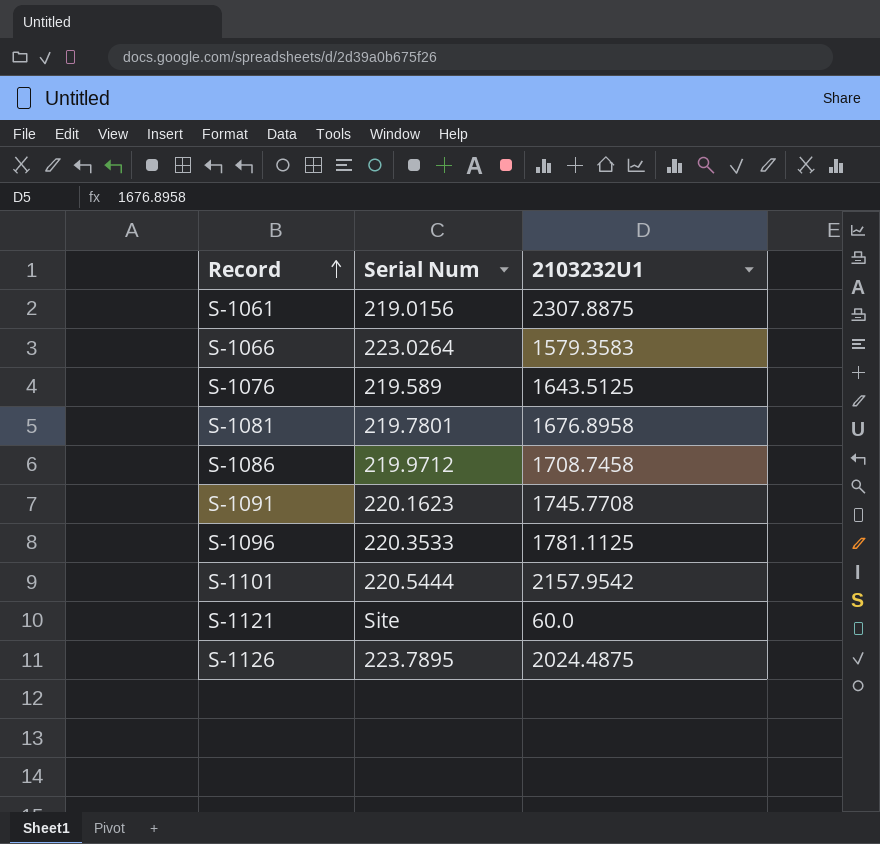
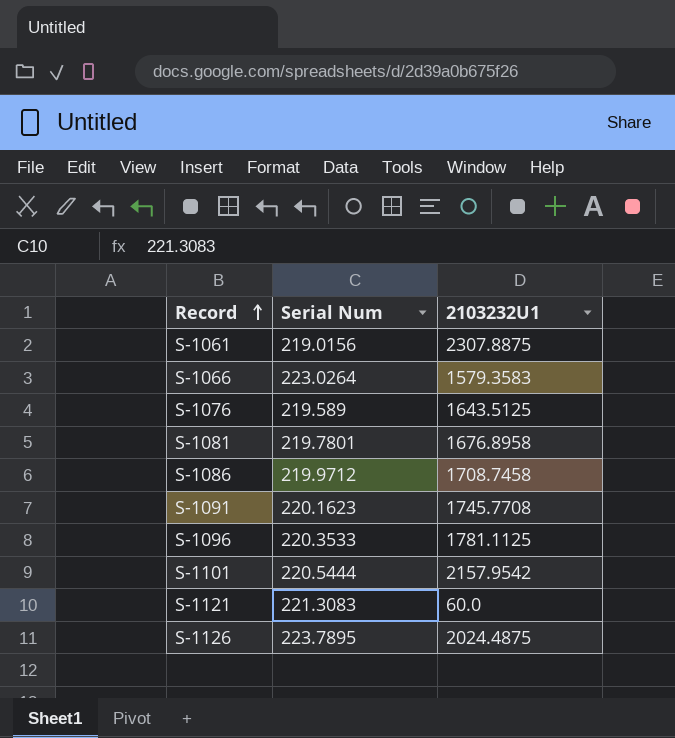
S-1121 | Serial Num: Site -> 221.3083

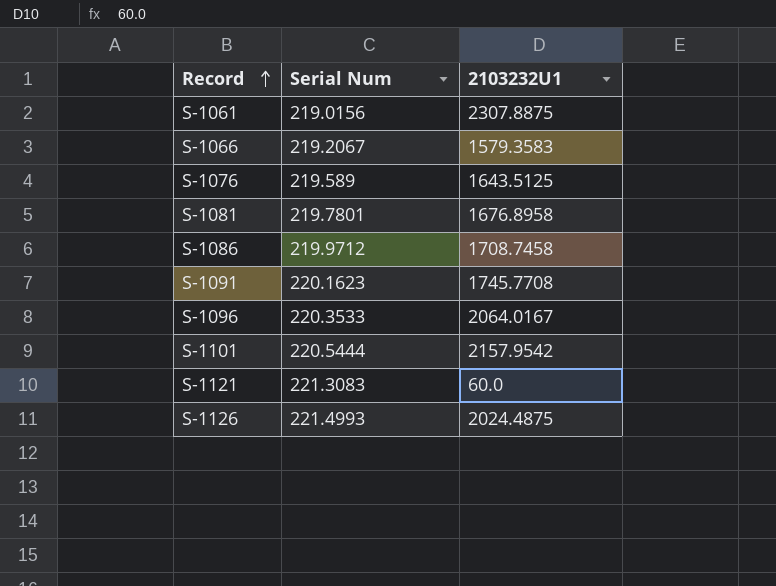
S-1066 | Serial Num: 223.0264 -> 219.2067
S-1096 | 2103232U1: 1781.1125 -> 2064.0167
S-1126 | Serial Num: 223.7895 -> 221.4993

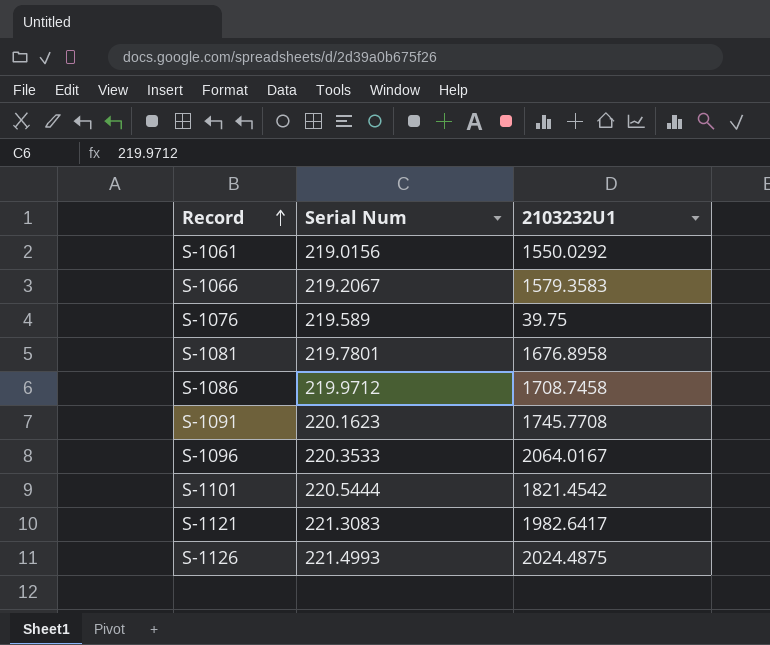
S-1061 | 2103232U1: 2307.8875 -> 1550.0292
S-1076 | 2103232U1: 1643.5125 -> 39.75
S-1101 | 2103232U1: 2157.9542 -> 1821.4542
S-1121 | 2103232U1: 60.0 -> 1982.6417

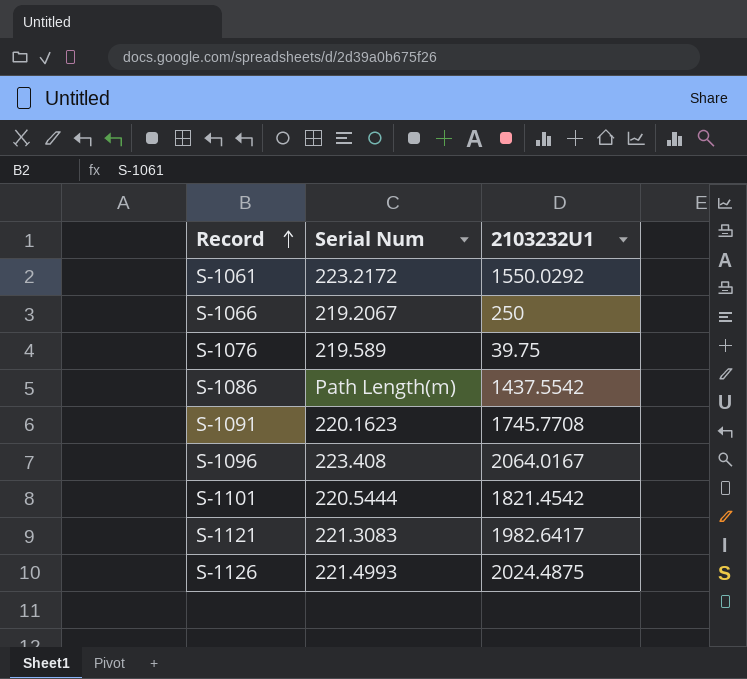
row S-1081: 219.7801 | 1676.8958 -> none
S-1061 | Serial Num: 219.0156 -> 223.2172
S-1066 | 2103232U1: 1579.3583 -> 250
S-1086 | Serial Num: 219.9712 -> Path Length(m)
S-1086 | 2103232U1: 1708.7458 -> 1437.5542
S-1096 | Serial Num: 220.3533 -> 223.408

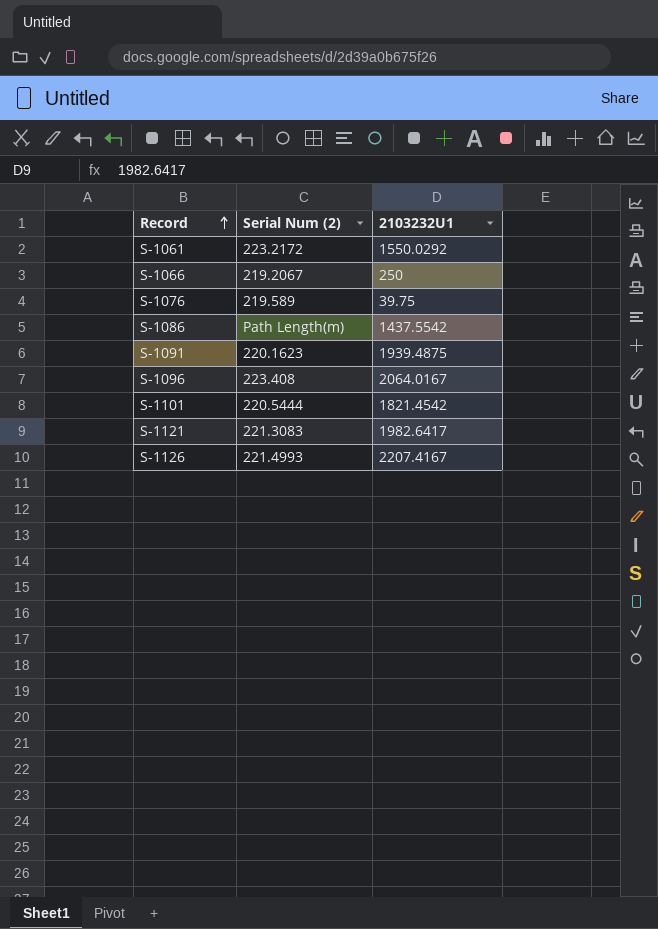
column name: Serial Num -> Serial Num (2)
S-1091 | 2103232U1: 1745.7708 -> 1939.4875
S-1126 | 2103232U1: 2024.4875 -> 2207.4167

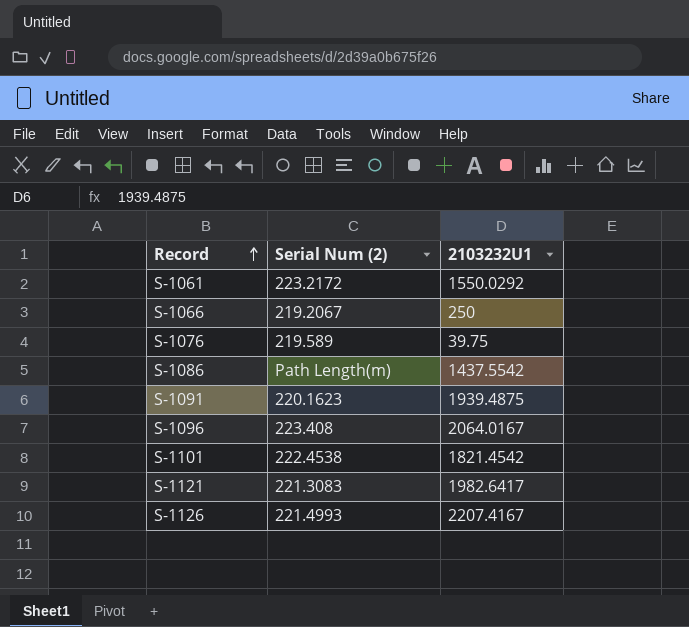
S-1101 | Serial Num (2): 220.5444 -> 222.4538

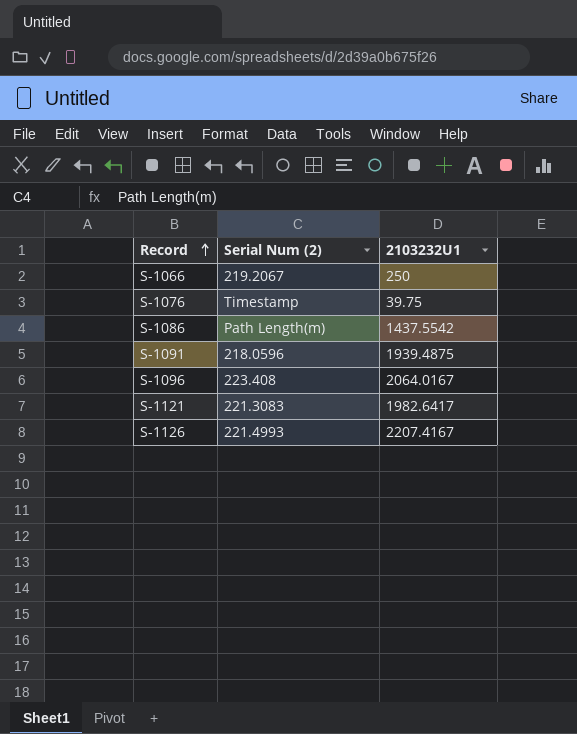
row S-1061: 223.2172 | 1550.0292 -> none
row S-1101: 222.4538 | 1821.4542 -> none
S-1076 | Serial Num (2): 219.589 -> Timestamp
S-1091 | Serial Num (2): 220.1623 -> 218.0596

